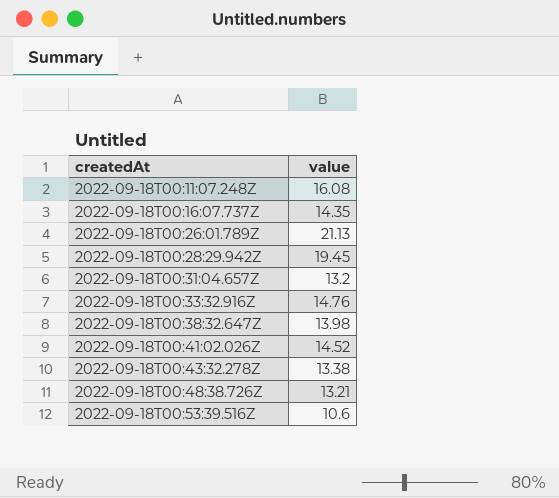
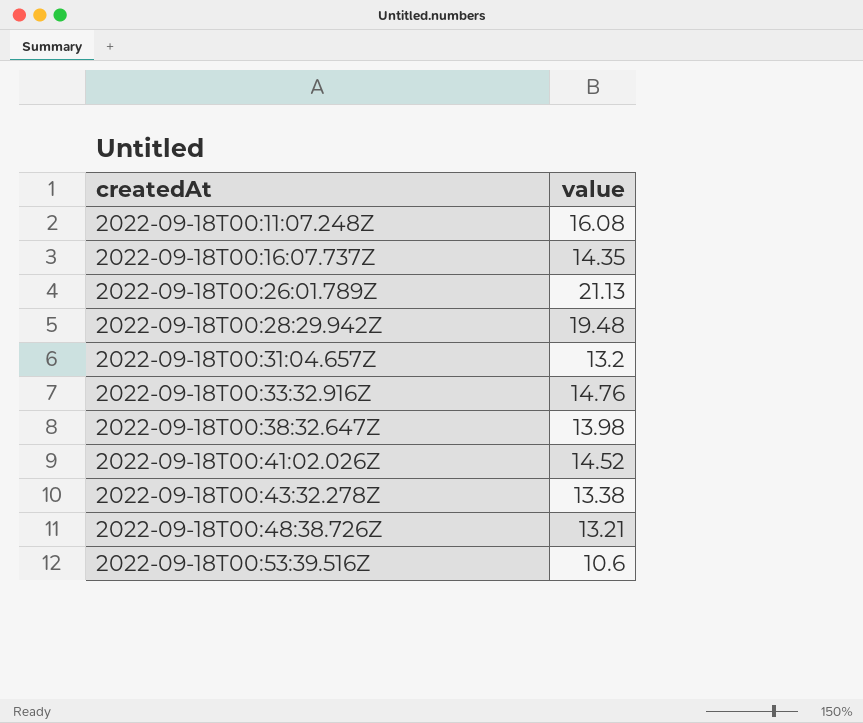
2022-09-18T00:28:29.942Z | value: 19.45 -> 19.48

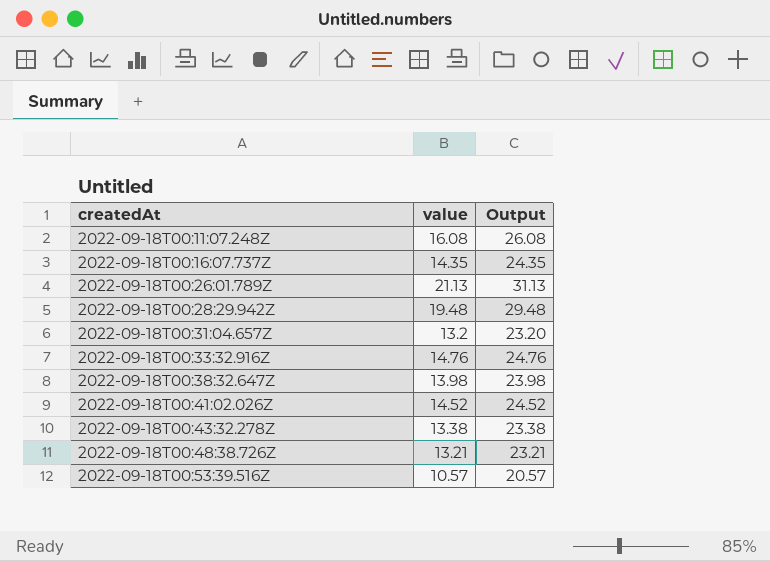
column Output | formula: none -> [value] + 10
2022-09-18T00:53:39.516Z | value: 10.6 -> 10.57

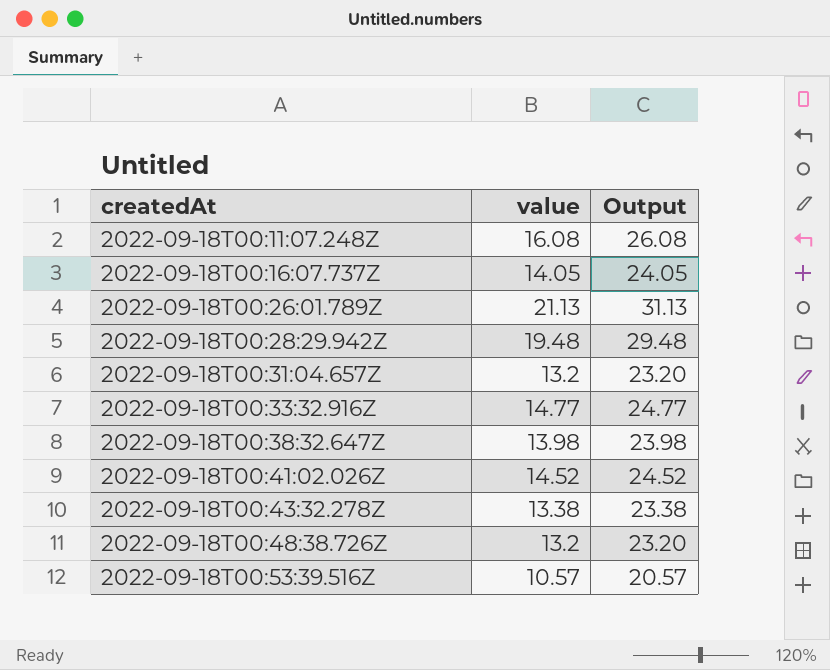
2022-09-18T00:16:07.737Z | value: 14.35 -> 14.05
2022-09-18T00:16:07.737Z | Output: 24.35 -> 24.05
2022-09-18T00:33:32.916Z | value: 14.76 -> 14.77
2022-09-18T00:33:32.916Z | Output: 24.76 -> 24.77
2022-09-18T00:48:38.726Z | value: 13.21 -> 13.2
2022-09-18T00:48:38.726Z | Output: 23.21 -> 23.20

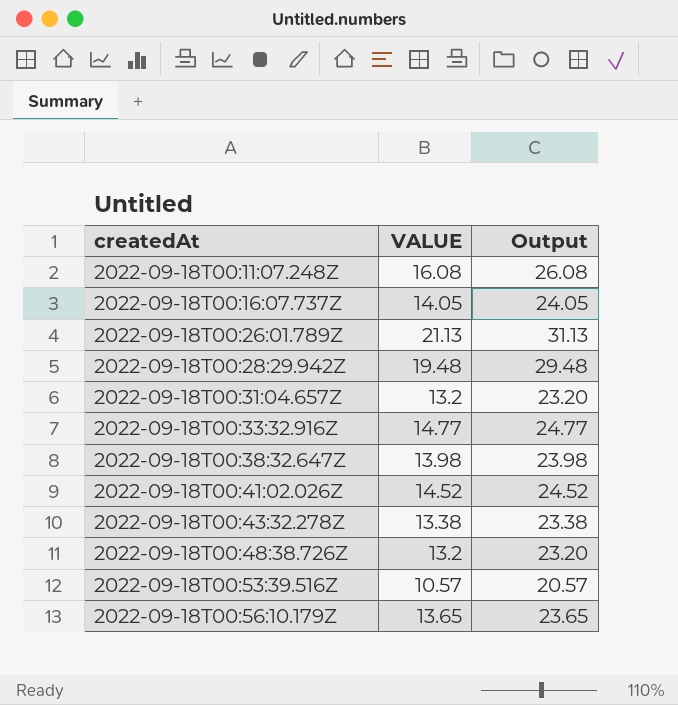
column name: value -> VALUE
row 2022-09-18T00:56:10.179Z: none -> 13.65 | 23.65

